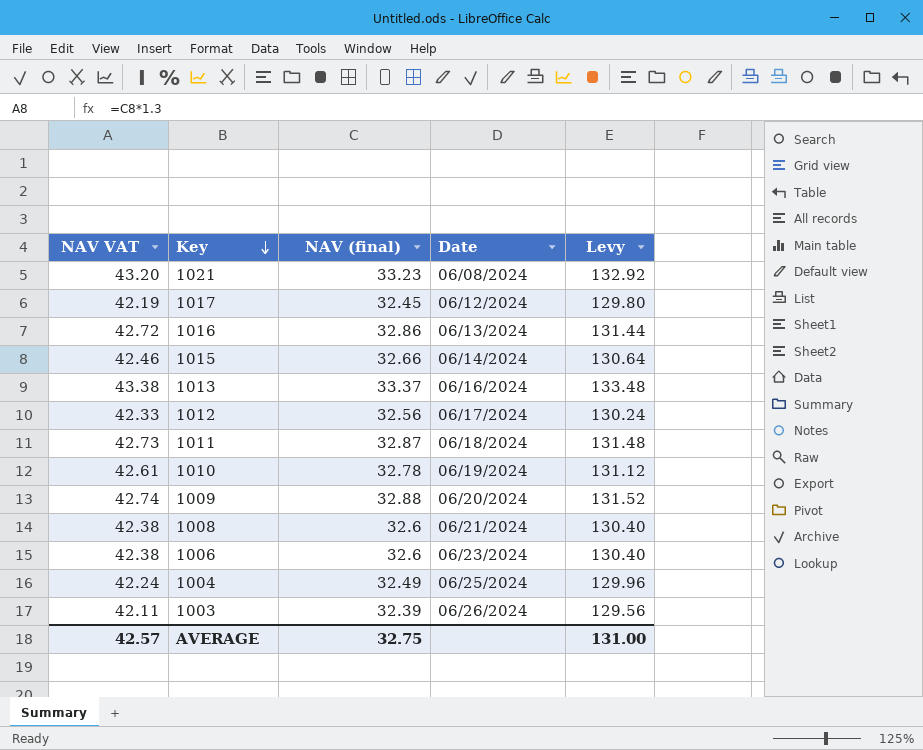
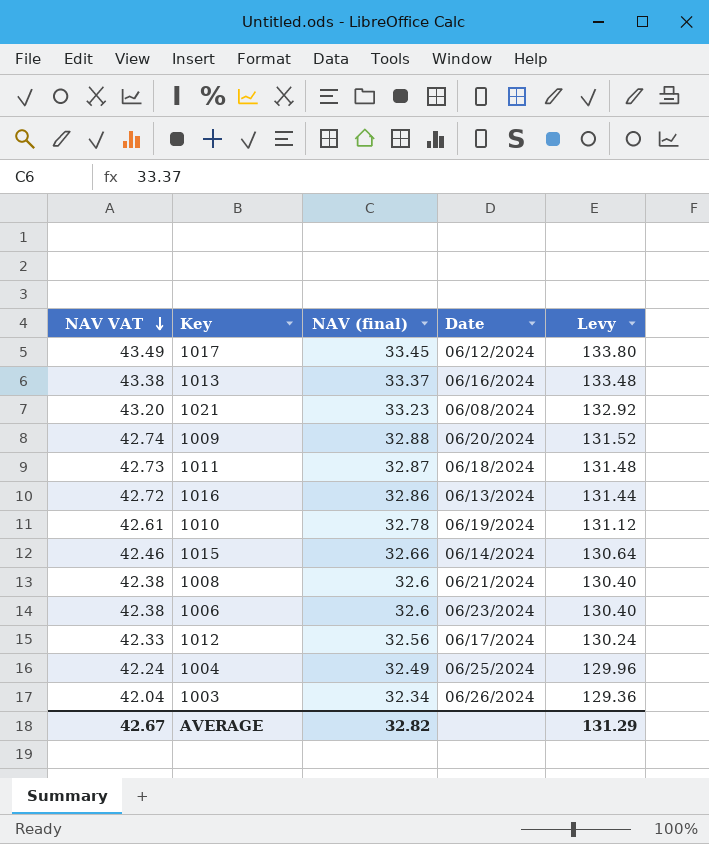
row order: Key descending -> NAV VAT descending
1017 | NAV VAT: 42.19 -> 43.49
1017 | NAV (final): 32.45 -> 33.45
1017 | Levy: 129.80 -> 133.80
1003 | NAV VAT: 42.11 -> 42.04
1003 | NAV (final): 32.39 -> 32.34
1003 | Levy: 129.56 -> 129.36
AVERAGE | NAV VAT: 42.57 -> 42.67
AVERAGE | NAV (final): 32.75 -> 32.82
AVERAGE | Levy: 131.00 -> 131.29

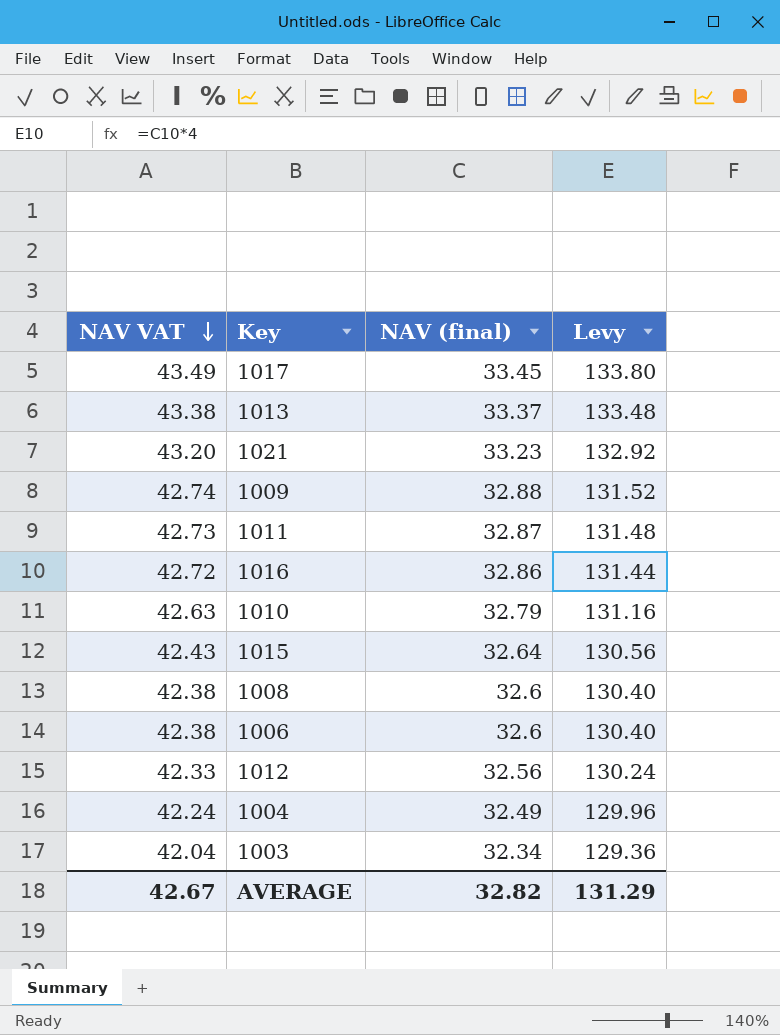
column Date | position: 4 -> none
1010 | NAV VAT: 42.61 -> 42.63
1010 | NAV (final): 32.78 -> 32.79
1010 | Levy: 131.12 -> 131.16
1015 | NAV VAT: 42.46 -> 42.43
1015 | NAV (final): 32.66 -> 32.64
1015 | Levy: 130.64 -> 130.56

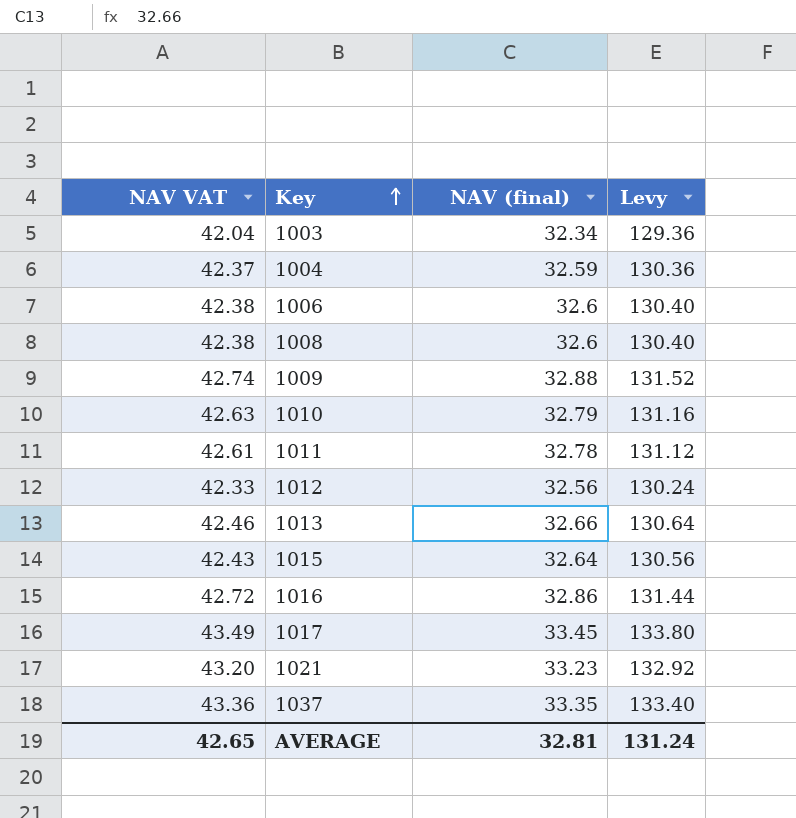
row order: NAV VAT descending -> Key ascending
1004 | NAV VAT: 42.24 -> 42.37
1004 | NAV (final): 32.49 -> 32.59
1004 | Levy: 129.96 -> 130.36
1011 | NAV VAT: 42.73 -> 42.61
1011 | NAV (final): 32.87 -> 32.78
1011 | Levy: 131.48 -> 131.12
1013 | NAV VAT: 43.38 -> 42.46
1013 | NAV (final): 33.37 -> 32.66
1013 | Levy: 133.48 -> 130.64
row 1037: none -> 43.36 | 33.35 | 133.40
AVERAGE | NAV VAT: 42.67 -> 42.65
AVERAGE | NAV (final): 32.82 -> 32.81
AVERAGE | Levy: 131.29 -> 131.24

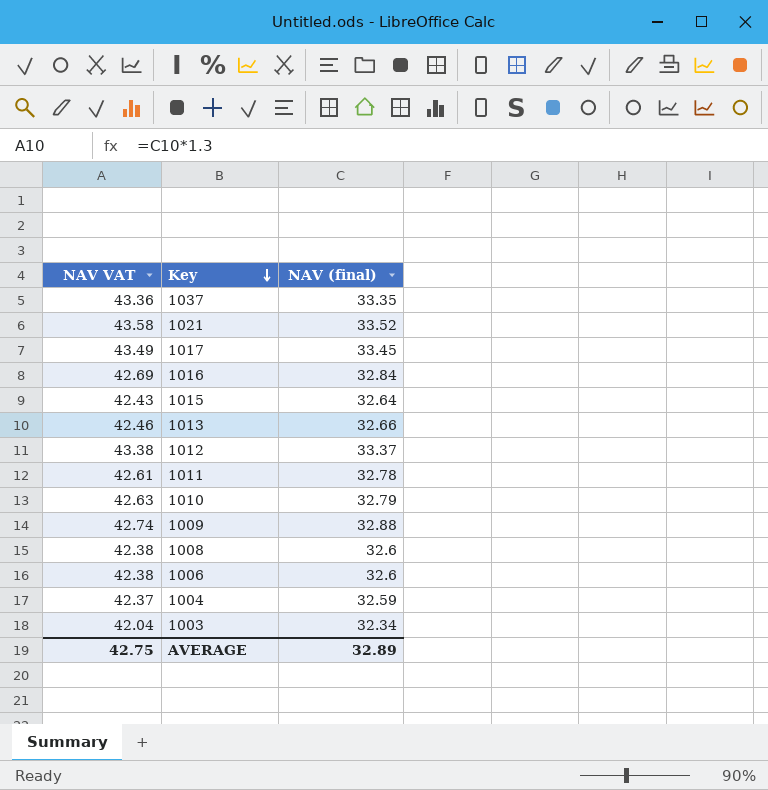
row order: Key ascending -> Key descending
column Levy | formula: [NAV (final)] * 4 -> none
1021 | NAV VAT: 43.20 -> 43.58
1021 | NAV (final): 33.23 -> 33.52
1016 | NAV VAT: 42.72 -> 42.69
1016 | NAV (final): 32.86 -> 32.84
1012 | NAV VAT: 42.33 -> 43.38
1012 | NAV (final): 32.56 -> 33.37
AVERAGE | NAV VAT: 42.65 -> 42.75
AVERAGE | NAV (final): 32.81 -> 32.89

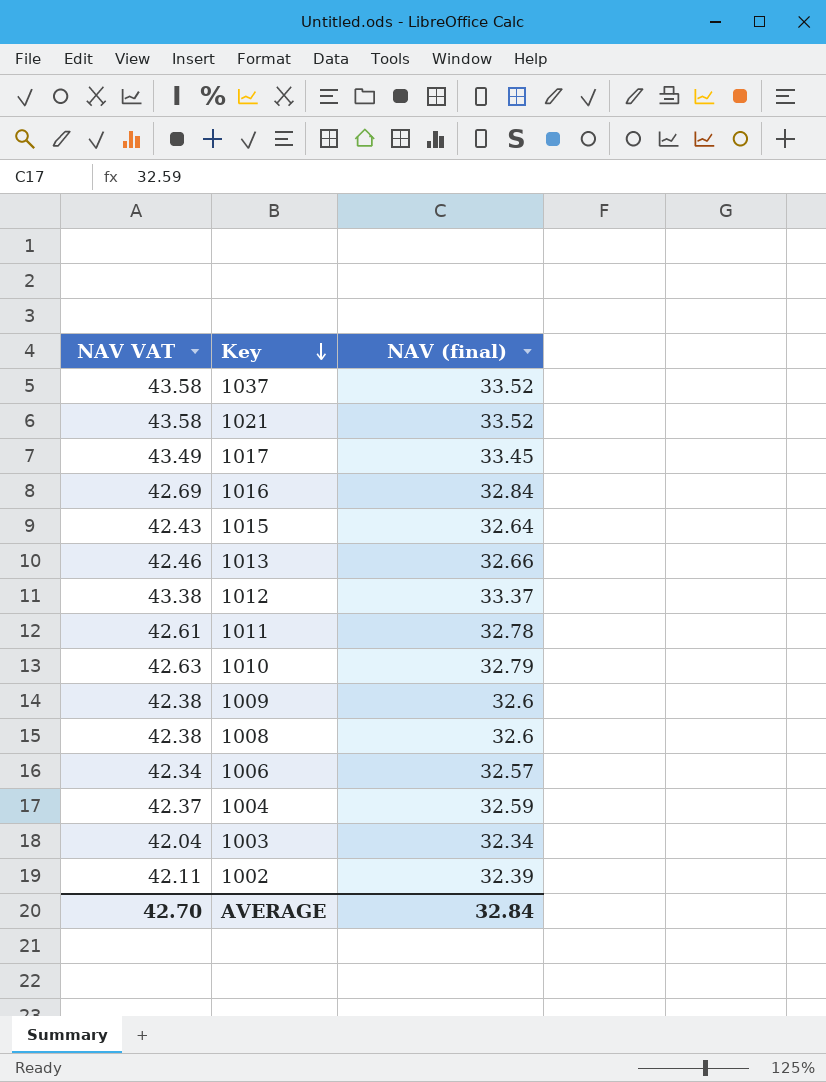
1037 | NAV VAT: 43.36 -> 43.58
1037 | NAV (final): 33.35 -> 33.52
1009 | NAV VAT: 42.74 -> 42.38
1009 | NAV (final): 32.88 -> 32.6
1006 | NAV VAT: 42.38 -> 42.34
1006 | NAV (final): 32.6 -> 32.57
row 1002: none -> 42.11 | 32.39
AVERAGE | NAV VAT: 42.75 -> 42.70
AVERAGE | NAV (final): 32.89 -> 32.84

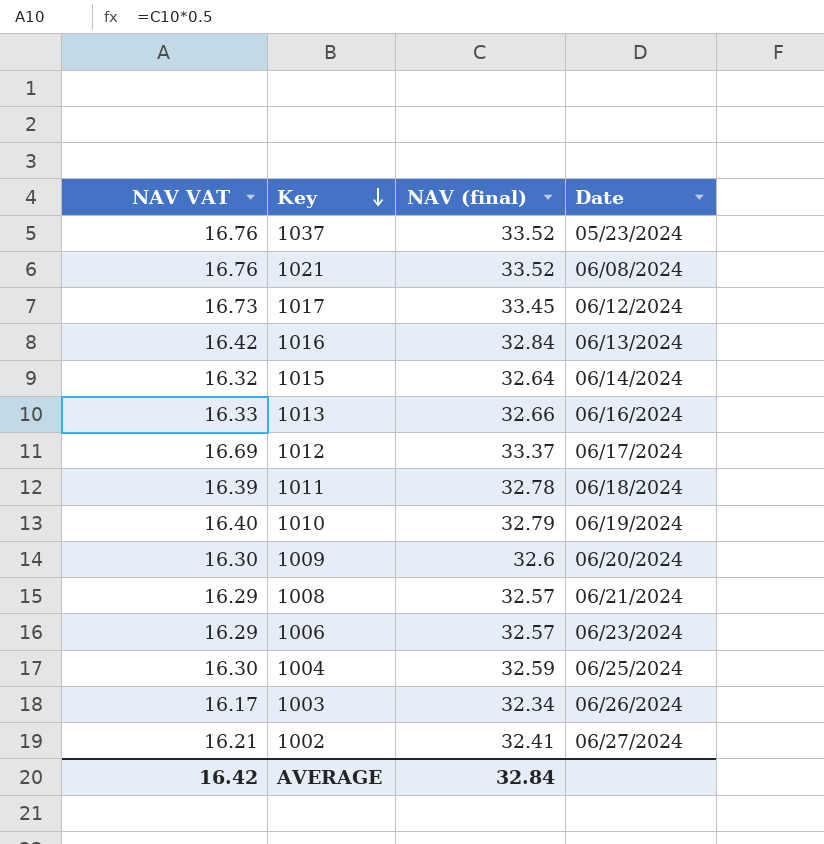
column NAV VAT | formula: [NAV (final)] * 1.3 -> [NAV (final)] * 0.5
column Date | position: none -> 4
1008 | NAV (final): 32.6 -> 32.57
1002 | NAV (final): 32.39 -> 32.41
AVERAGE | NAV VAT: 42.70 -> 16.42

